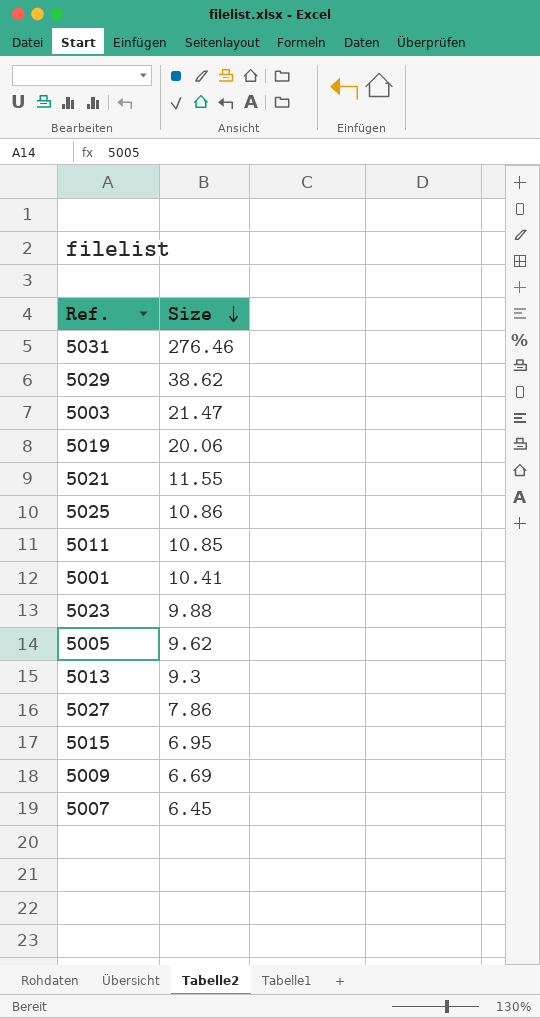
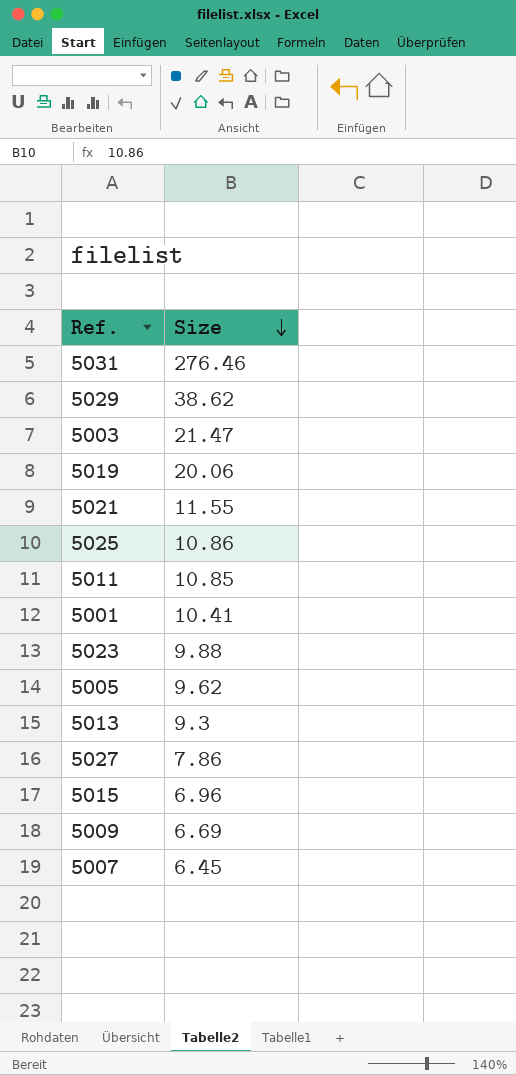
5015 | Size: 6.95 -> 6.96

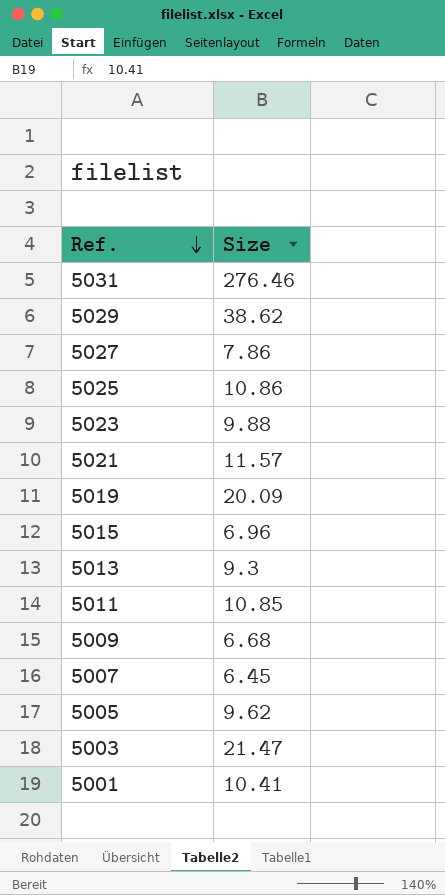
row order: Size descending -> Ref. descending
5021 | Size: 11.55 -> 11.57
5019 | Size: 20.06 -> 20.09
5009 | Size: 6.69 -> 6.68

